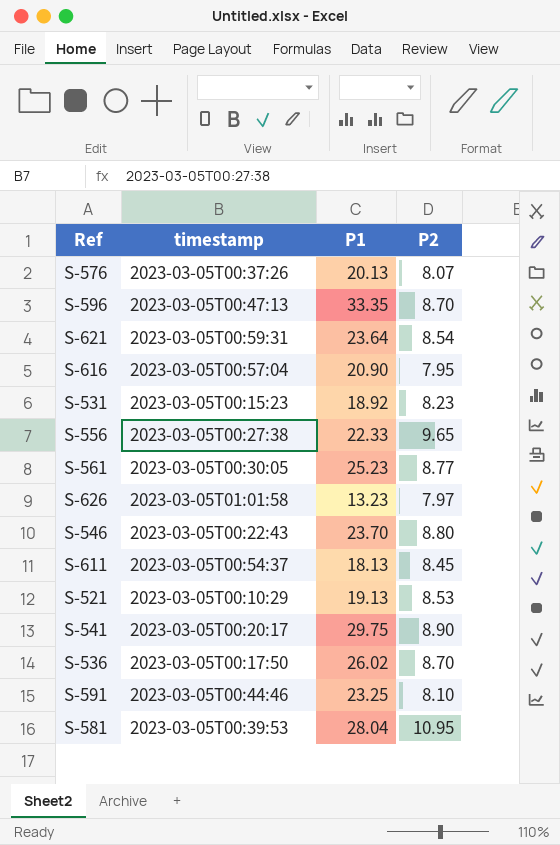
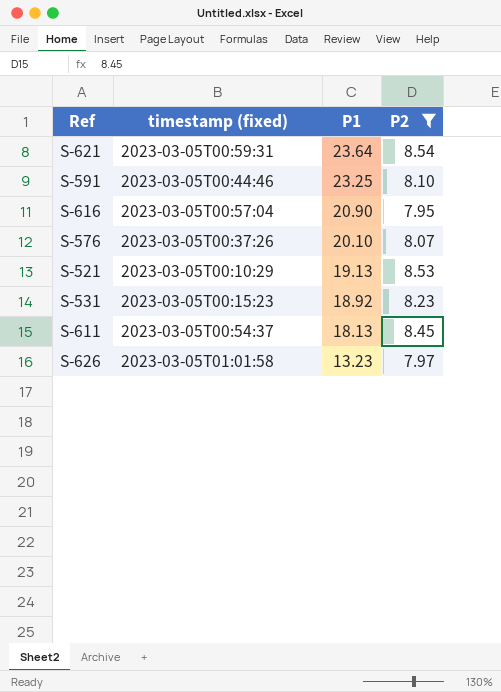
filter: none -> P2 <= 8.54
row order: none -> P1 descending
column name: timestamp -> timestamp (fixed)
S-576 | P1: 20.13 -> 20.10

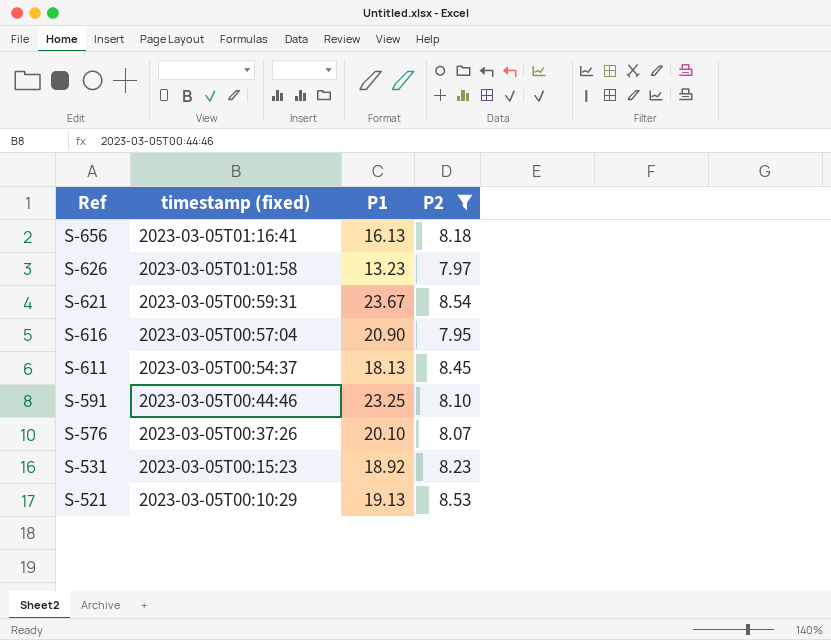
row order: P1 descending -> Ref descending
row S-656: none -> 2023-03-05T01:16:41 | 16.13 | 8.18
S-621 | P1: 23.64 -> 23.67

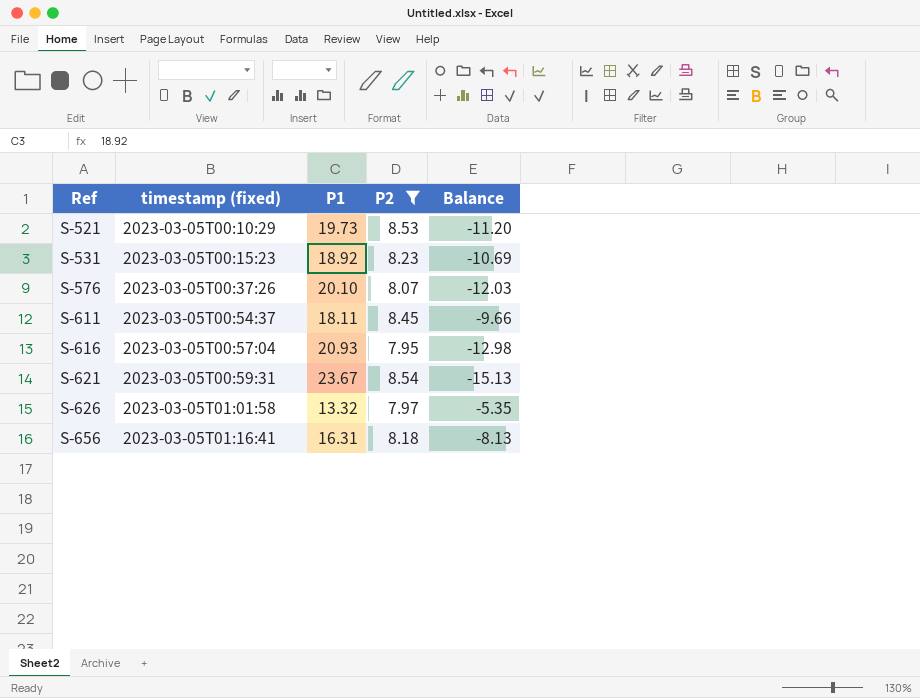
row order: Ref descending -> Ref ascending
column Balance | formula: none -> [P2] - [P1]
row S-591: 2023-03-05T00:44:46 | 23.25 | 8.10 -> none
S-521 | P1: 19.13 -> 19.73
S-611 | P1: 18.13 -> 18.11
S-616 | P1: 20.90 -> 20.93
S-626 | P1: 13.23 -> 13.32
S-656 | P1: 16.13 -> 16.31

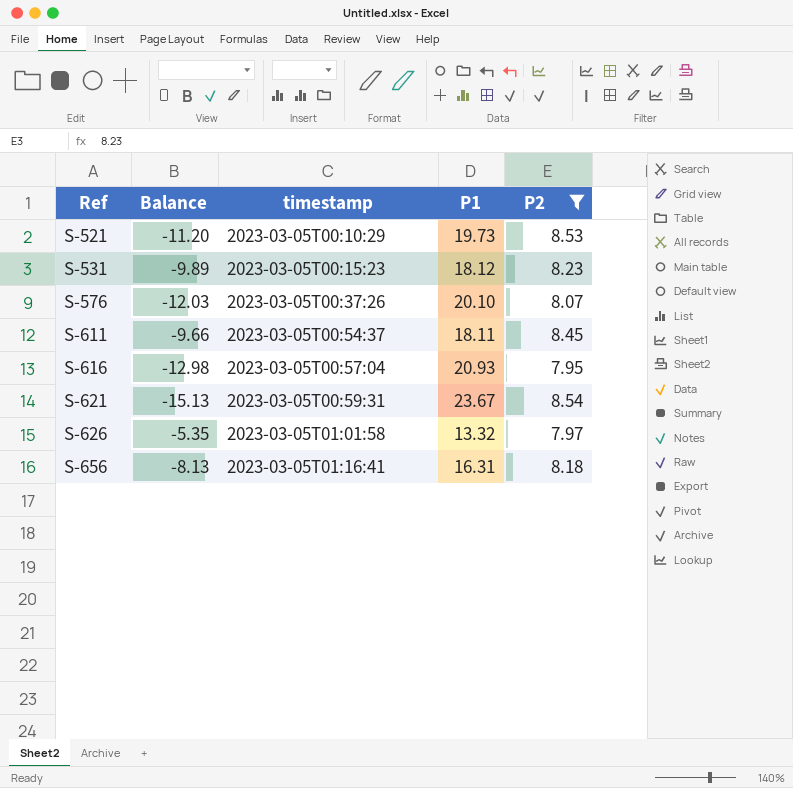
column Balance | position: 5 -> 2
column name: timestamp (fixed) -> timestamp
S-531 | Balance: -10.69 -> -9.89
S-531 | P1: 18.92 -> 18.12

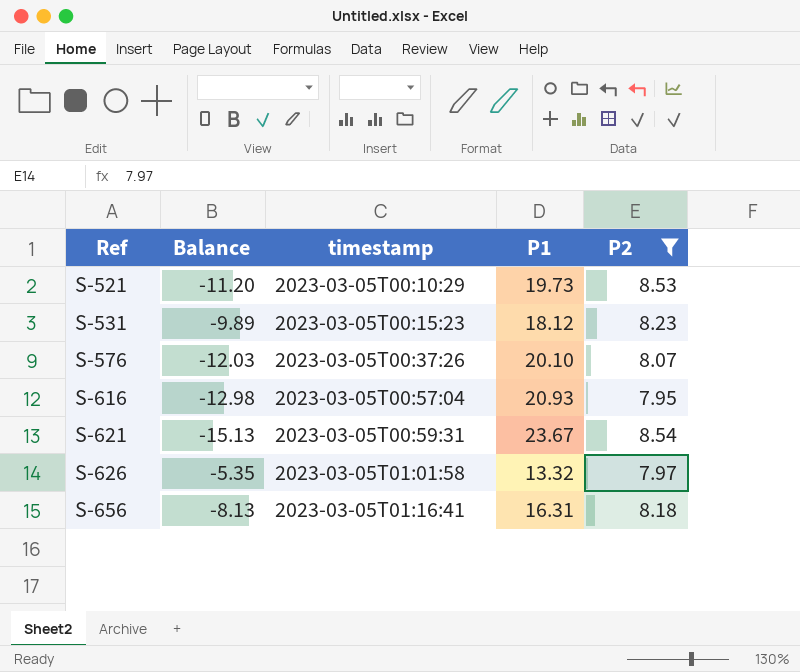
row S-611: -9.66 | 2023-03-05T00:54:37 | 18.11 | 8.45 -> none

